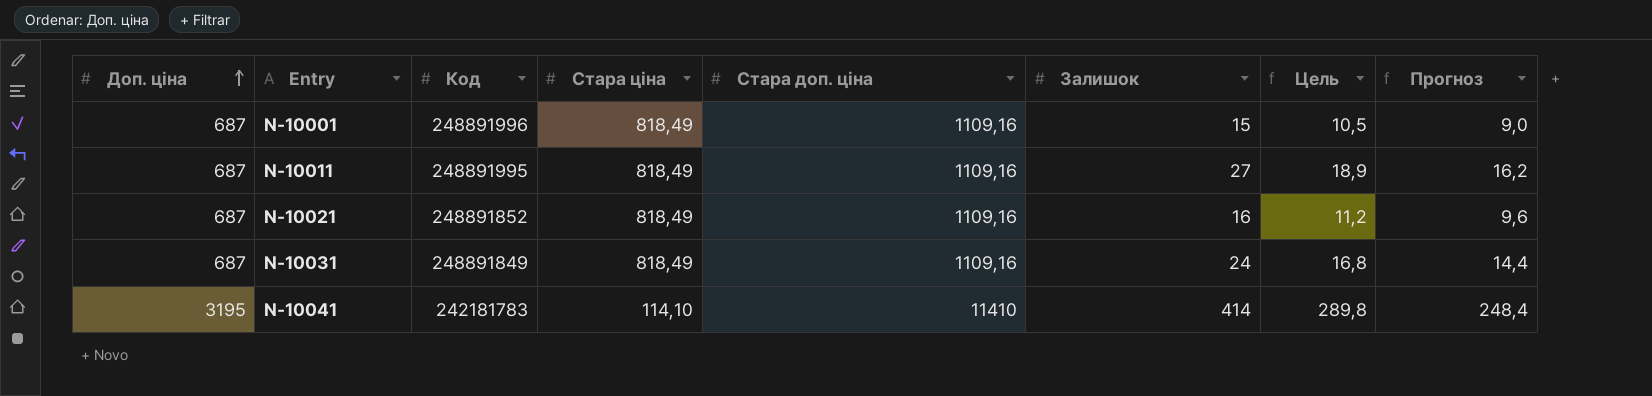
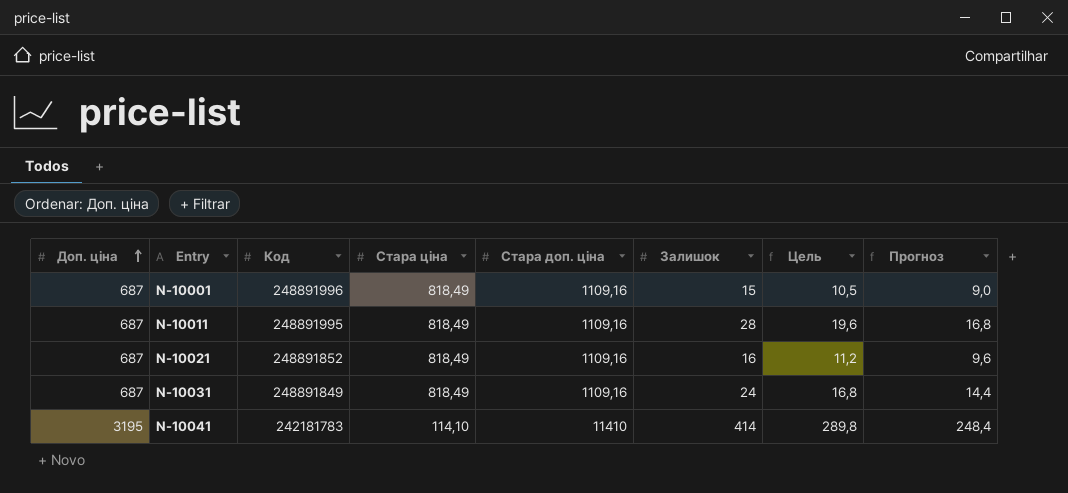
N-10011 | Залишок: 27 -> 28
N-10011 | Цель: 18,9 -> 19,6
N-10011 | Прогноз: 16,2 -> 16,8

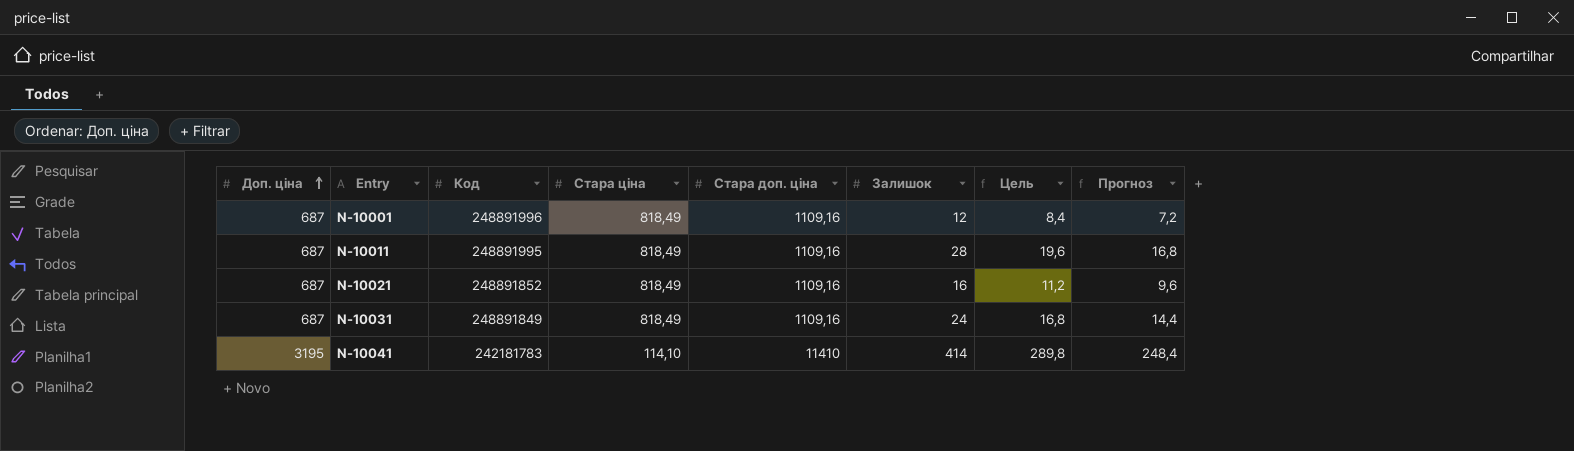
N-10001 | Залишок: 15 -> 12
N-10001 | Цель: 10,5 -> 8,4
N-10001 | Прогноз: 9,0 -> 7,2

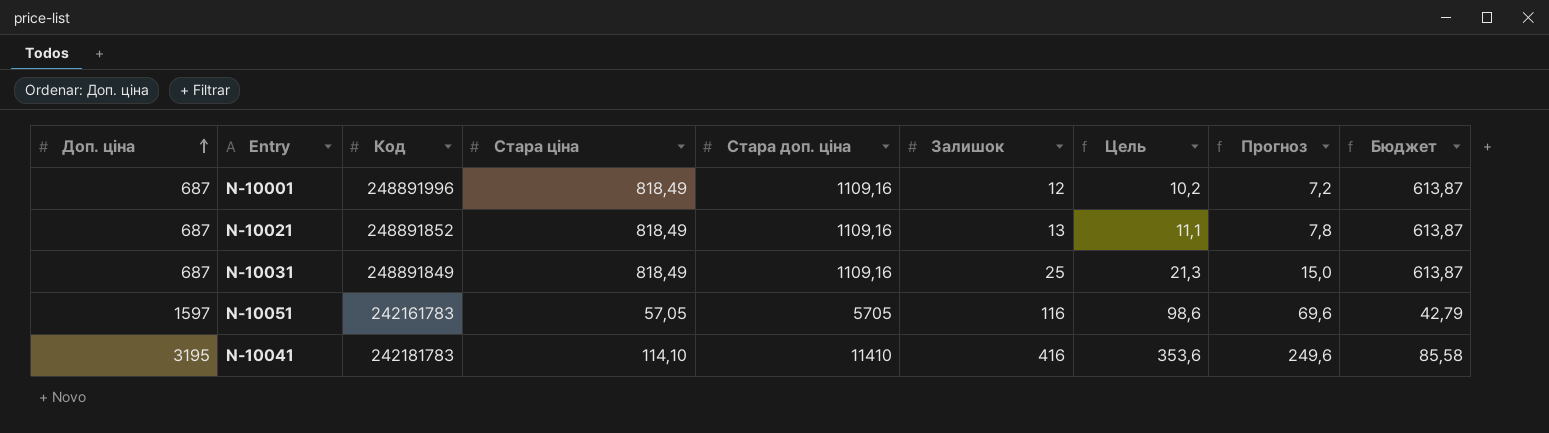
column Цель | formula: [Залишок] * 0,7 -> [Залишок] * 0,85
column Бюджет | formula: none -> [Стара ціна] * 0,75
row N-10011: 687 | 248891995 | 818,49 | 1109,16 | 28 | 19,6 | 16,8 -> none
N-10021 | Залишок: 16 -> 13
N-10021 | Прогноз: 9,6 -> 7,8
N-10031 | Залишок: 24 -> 25
N-10031 | Прогноз: 14,4 -> 15,0
row N-10051: none -> 1597 | 242161783 | 57,05 | 5705 | 116 | 98,6 | 69,6 | 42,79
N-10041 | Залишок: 414 -> 416
N-10041 | Прогноз: 248,4 -> 249,6

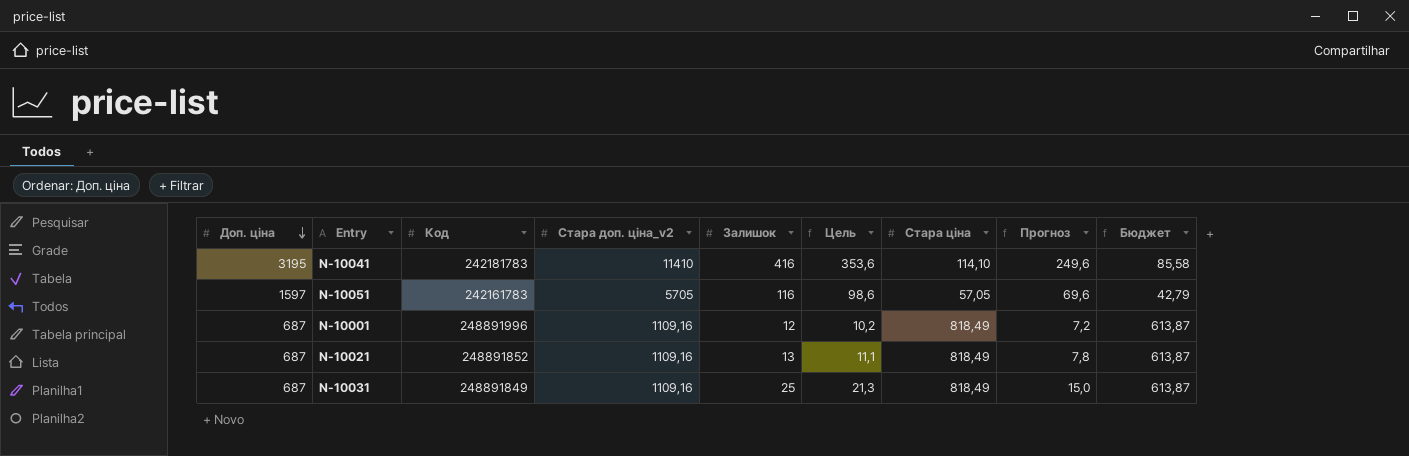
row order: Доп. ціна ascending -> Доп. ціна descending
column name: Стара доп. ціна -> Стара доп. ціна_v2
column Стара ціна | position: 4 -> 7

